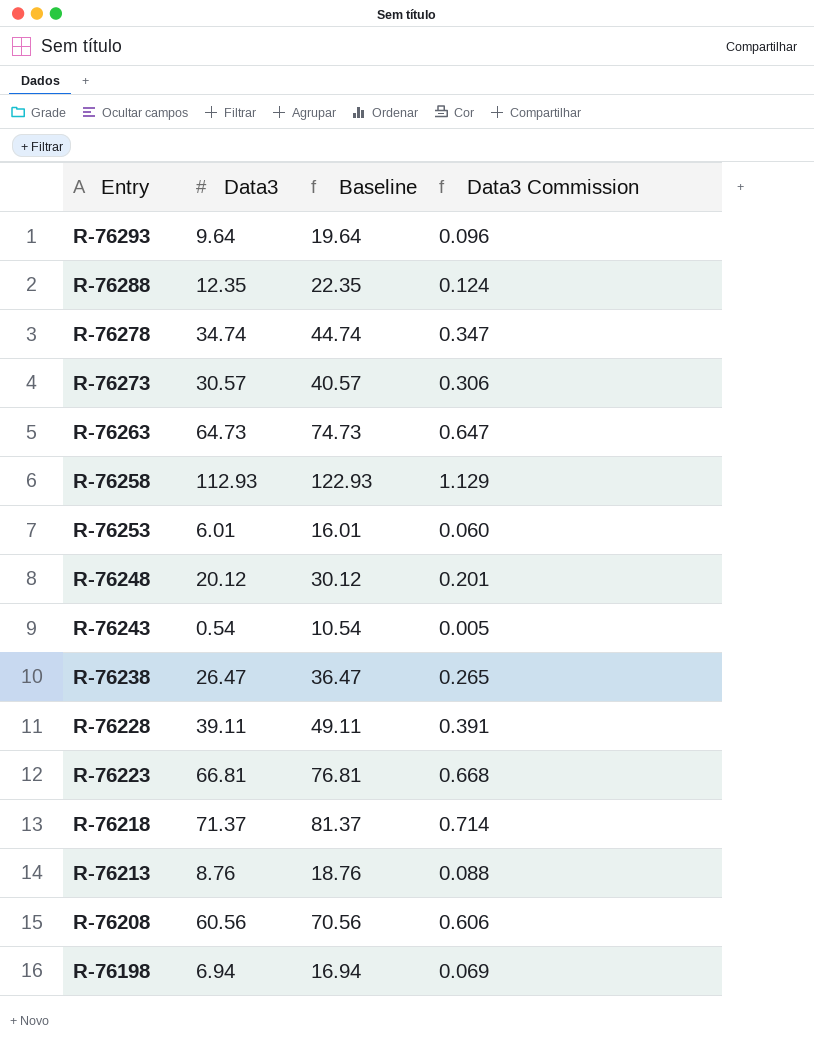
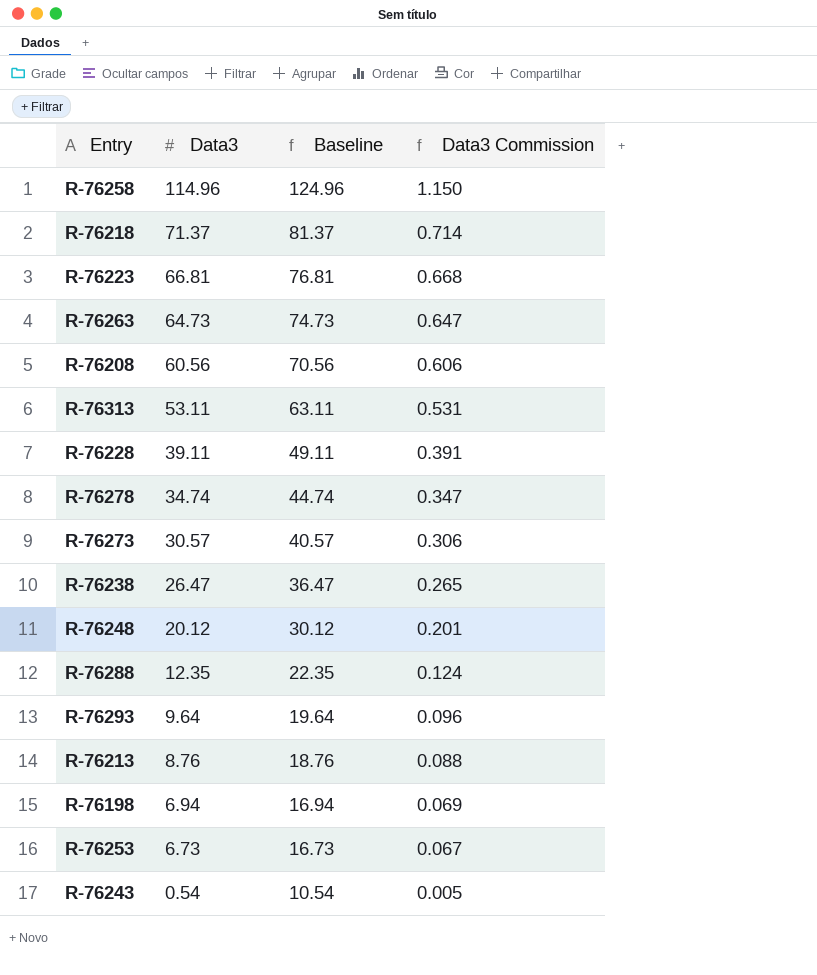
row order: Entry descending -> Data3 descending
R-76258 | Data3: 112.93 -> 114.96
R-76258 | Baseline: 122.93 -> 124.96
R-76258 | Data3 Commission: 1.129 -> 1.150
row R-76313: none -> 53.11 | 63.11 | 0.531
R-76253 | Data3: 6.01 -> 6.73
R-76253 | Baseline: 16.01 -> 16.73
R-76253 | Data3 Commission: 0.060 -> 0.067

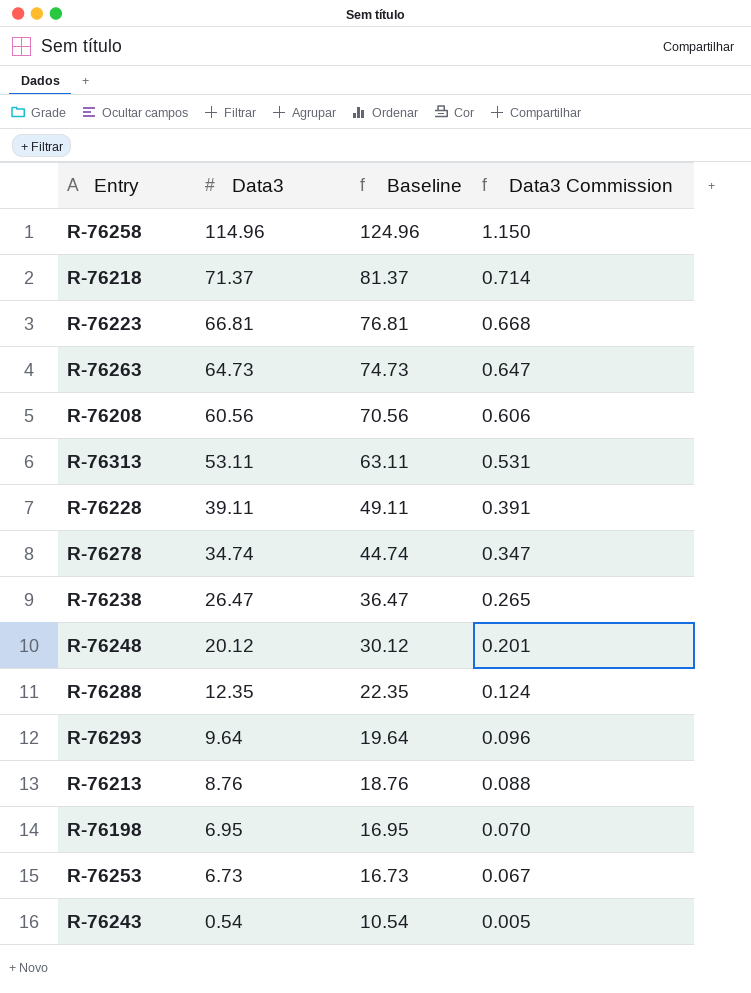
row R-76273: 30.57 | 40.57 | 0.306 -> none
R-76198 | Data3: 6.94 -> 6.95
R-76198 | Baseline: 16.94 -> 16.95
R-76198 | Data3 Commission: 0.069 -> 0.070

